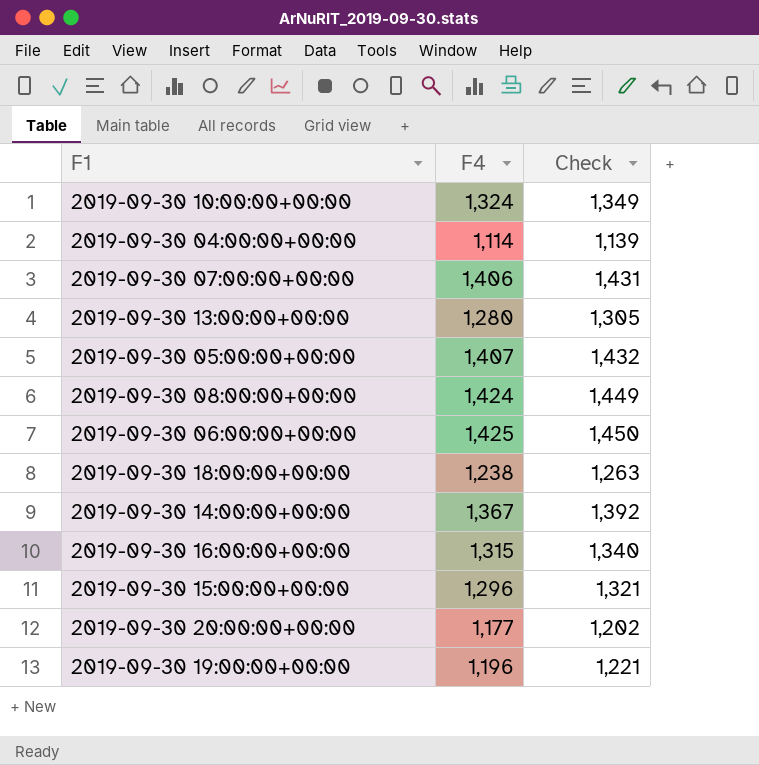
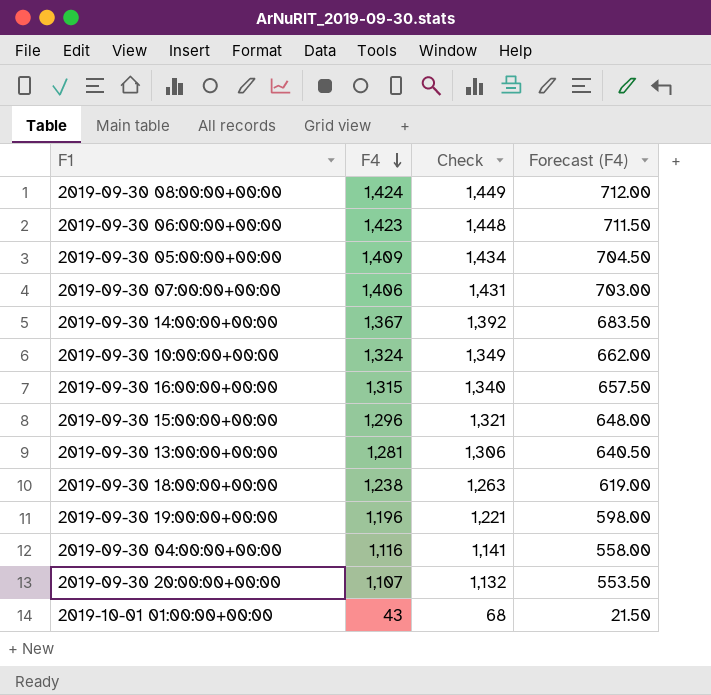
row order: none -> F4 descending
column Forecast (F4) | formula: none -> [F4] * 0.5
2019-09-30 06:00:00+00:00 | F4: 1,425 -> 1,423
2019-09-30 06:00:00+00:00 | Check: 1,450 -> 1,448
2019-09-30 05:00:00+00:00 | F4: 1,407 -> 1,409
2019-09-30 05:00:00+00:00 | Check: 1,432 -> 1,434
2019-09-30 13:00:00+00:00 | F4: 1,280 -> 1,281
2019-09-30 13:00:00+00:00 | Check: 1,305 -> 1,306
2019-09-30 04:00:00+00:00 | F4: 1,114 -> 1,116
2019-09-30 04:00:00+00:00 | Check: 1,139 -> 1,141
2019-09-30 20:00:00+00:00 | F4: 1,177 -> 1,107
2019-09-30 20:00:00+00:00 | Check: 1,202 -> 1,132
row 2019-10-01 01:00:00+00:00: none -> 43 | 68 | 21.50

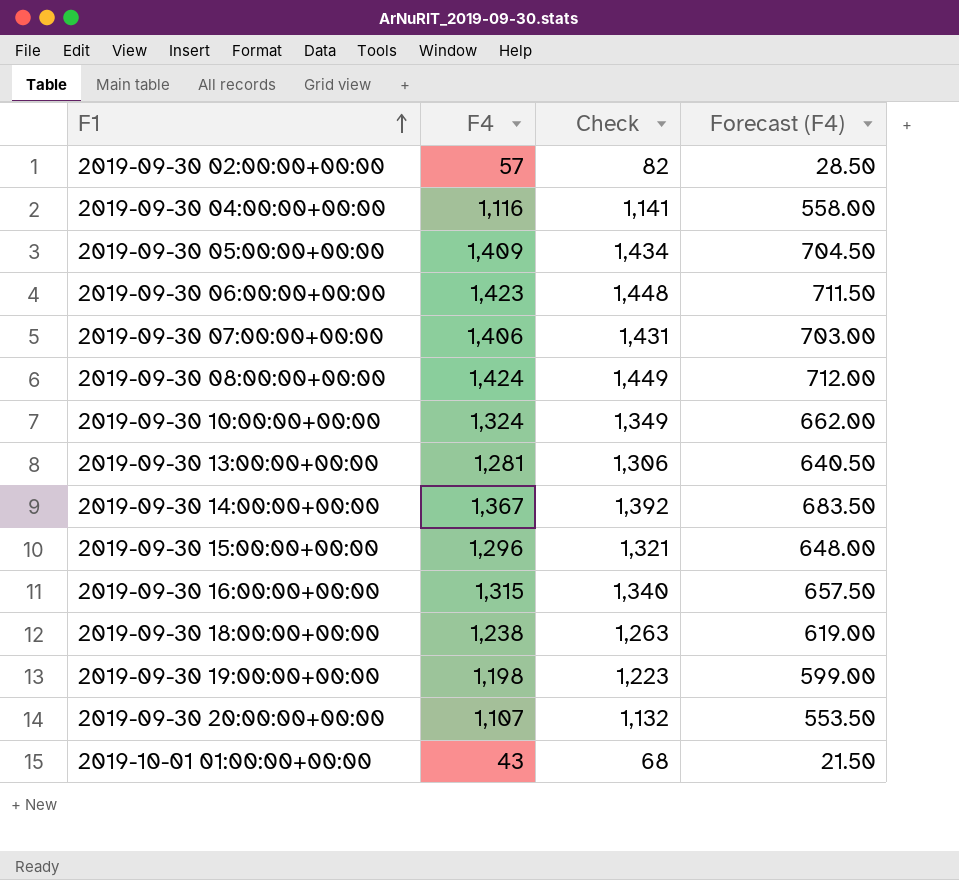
row order: F4 descending -> F1 ascending
row 2019-09-30 02:00:00+00:00: none -> 57 | 82 | 28.50
2019-09-30 19:00:00+00:00 | F4: 1,196 -> 1,198
2019-09-30 19:00:00+00:00 | Check: 1,221 -> 1,223
2019-09-30 19:00:00+00:00 | Forecast (F4): 598.00 -> 599.00

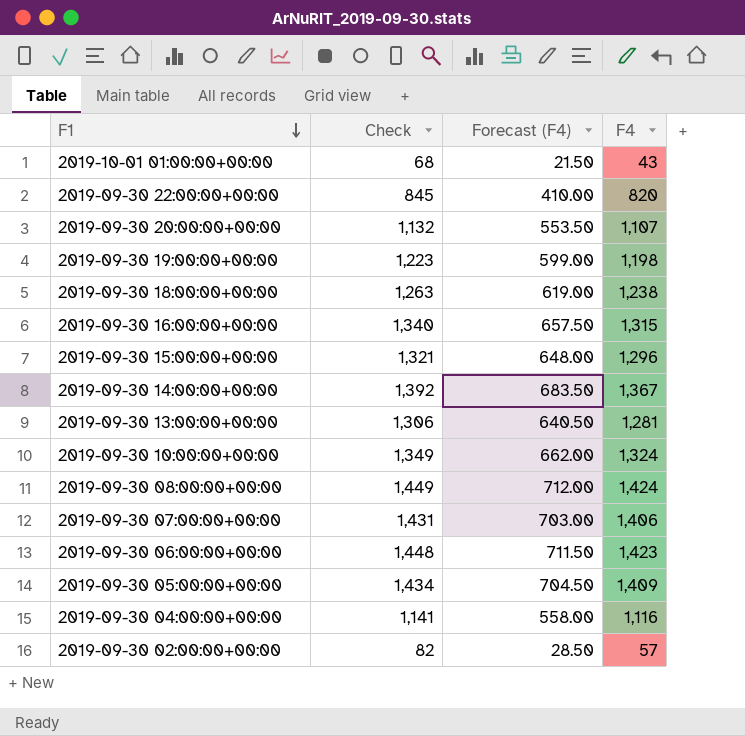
row order: F1 ascending -> F1 descending
column F4 | position: 2 -> 4
row 2019-09-30 22:00:00+00:00: none -> 845 | 410.00 | 820

